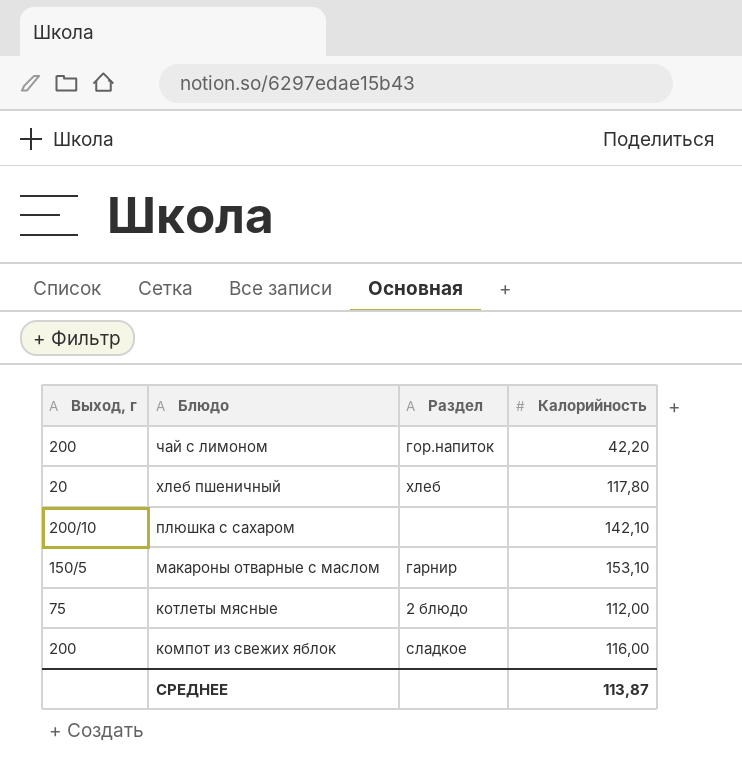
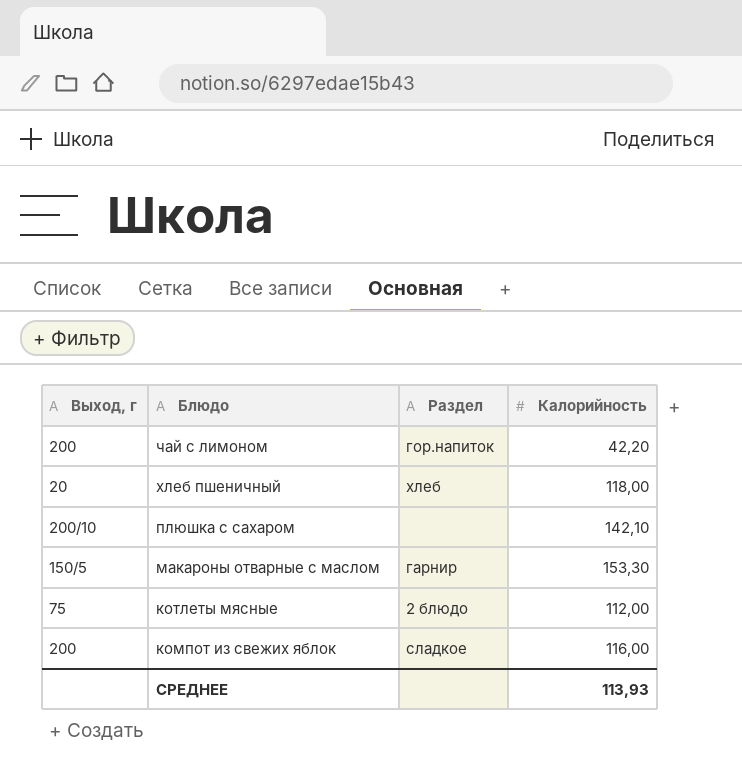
хлеб пшеничный | Калорийность: 117,80 -> 118,00
макароны отварные с маслом | Калорийность: 153,10 -> 153,30
СРЕДНЕЕ | Калорийность: 113,87 -> 113,93

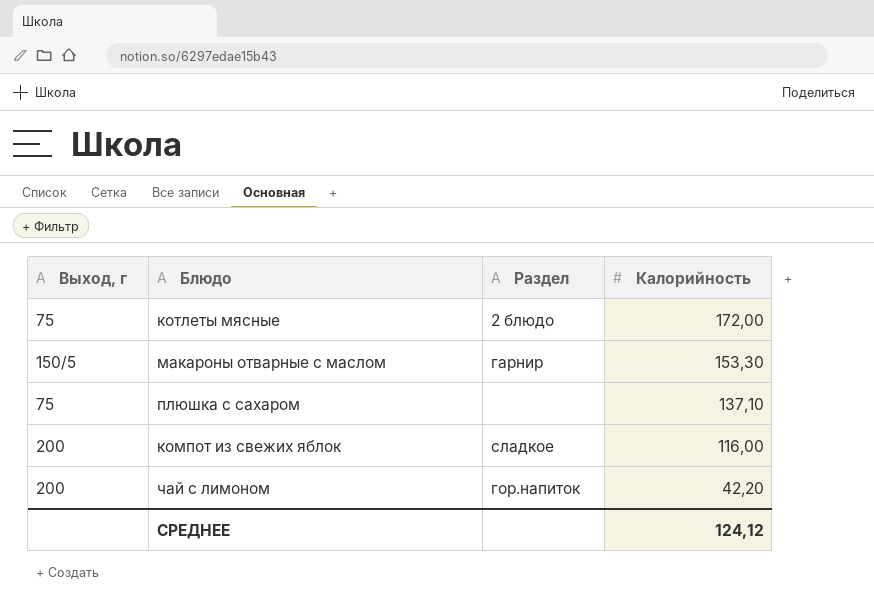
row order: Блюдо descending -> Калорийность descending
row хлеб пшеничный: 20 | хлеб | 118,00 -> none
котлеты мясные | Калорийность: 112,00 -> 172,00
плюшка с сахаром | Выход, г: 200/10 -> 75
плюшка с сахаром | Калорийность: 142,10 -> 137,10
СРЕДНЕЕ | Калорийность: 113,93 -> 124,12

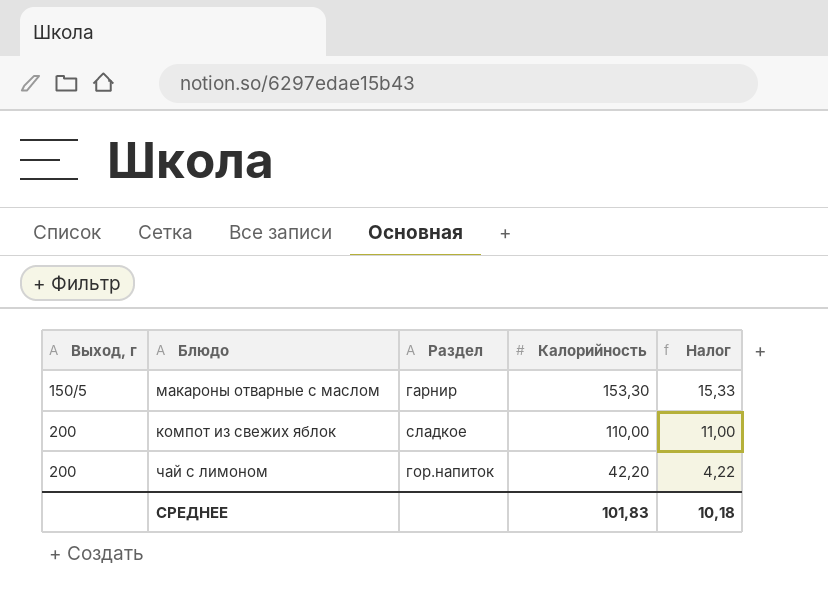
column Налог | formula: none -> [Калорийность] * 0,1
row котлеты мясные: 75 | 2 блюдо | 172,00 -> none
row плюшка с сахаром: 75 | none | 137,10 -> none
компот из свежих яблок | Калорийность: 116,00 -> 110,00
СРЕДНЕЕ | Калорийность: 124,12 -> 101,83

